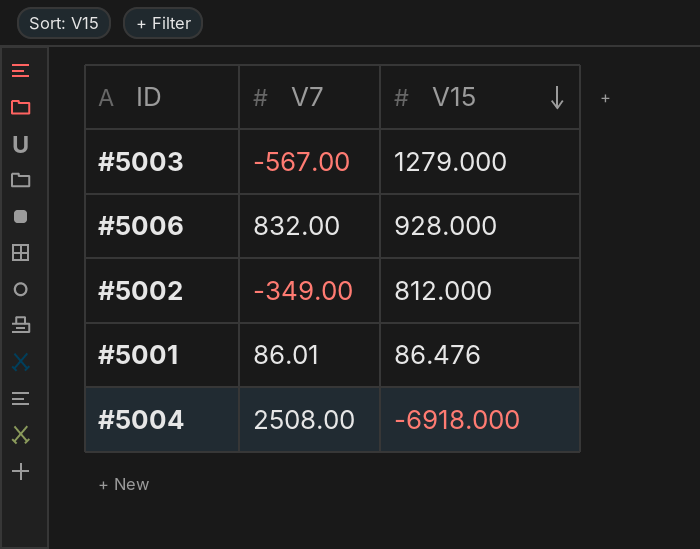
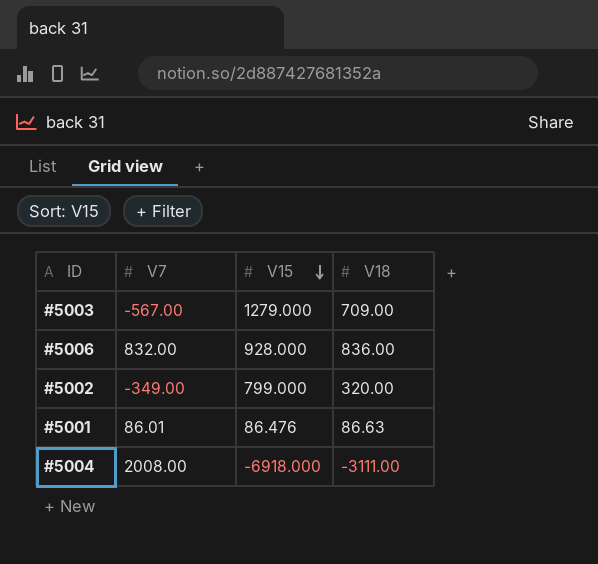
column V18 | position: none -> 4
#5002 | V15: 812.000 -> 799.000
#5004 | V7: 2508.00 -> 2008.00

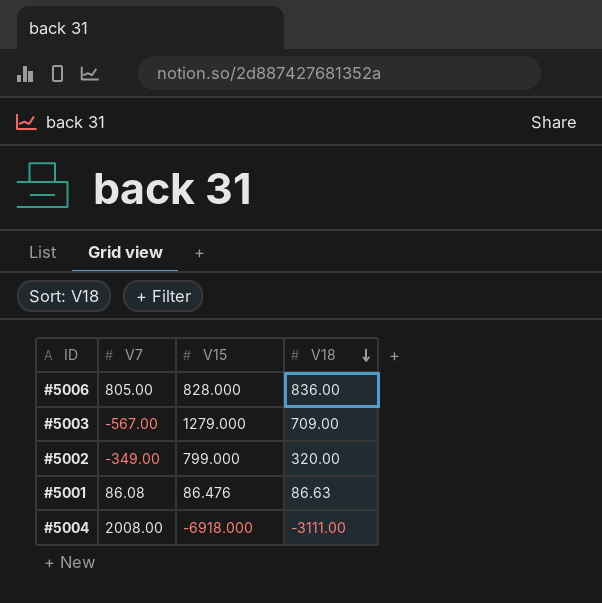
row order: V15 descending -> V18 descending
#5006 | V7: 832.00 -> 805.00
#5006 | V15: 928.000 -> 828.000
#5001 | V7: 86.01 -> 86.08

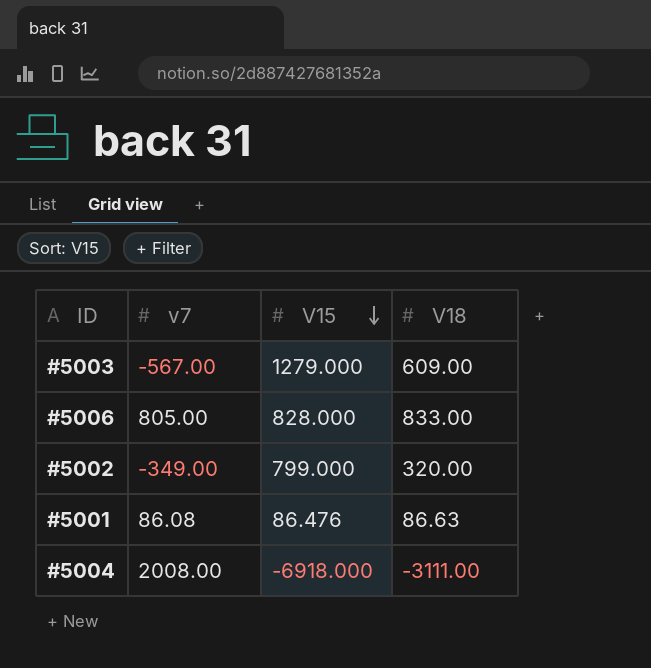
row order: V18 descending -> V15 descending
column name: V7 -> v7
#5003 | V18: 709.00 -> 609.00
#5006 | V18: 836.00 -> 833.00

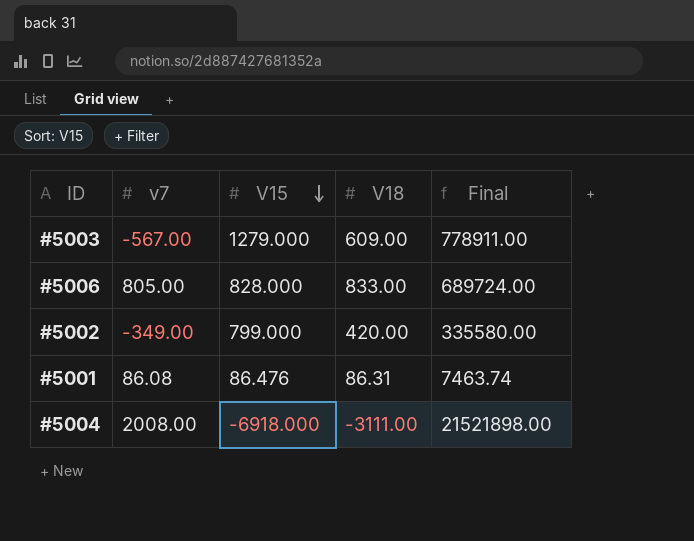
column Final | formula: none -> [V15] * [V18]
#5002 | V18: 320.00 -> 420.00
#5001 | V18: 86.63 -> 86.31

